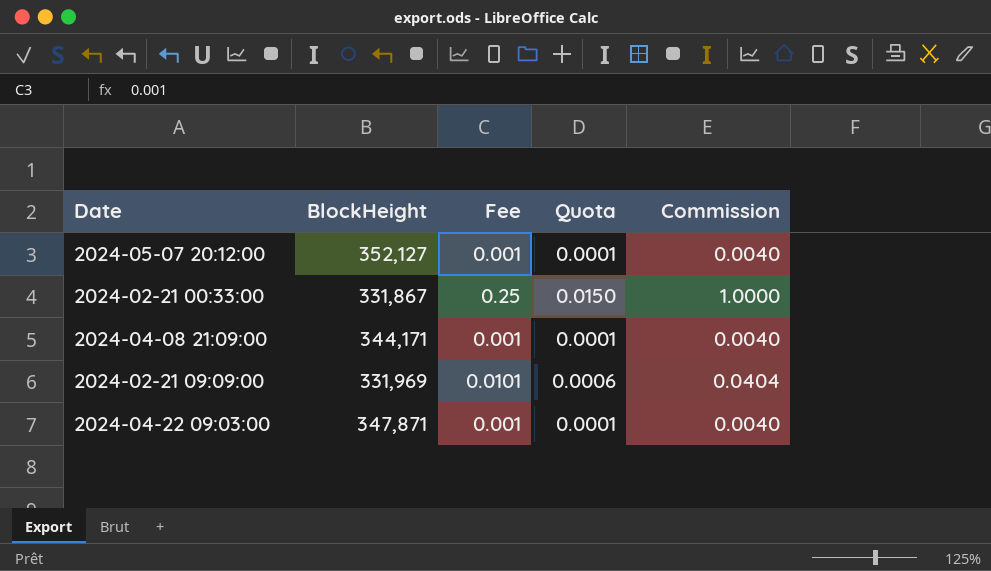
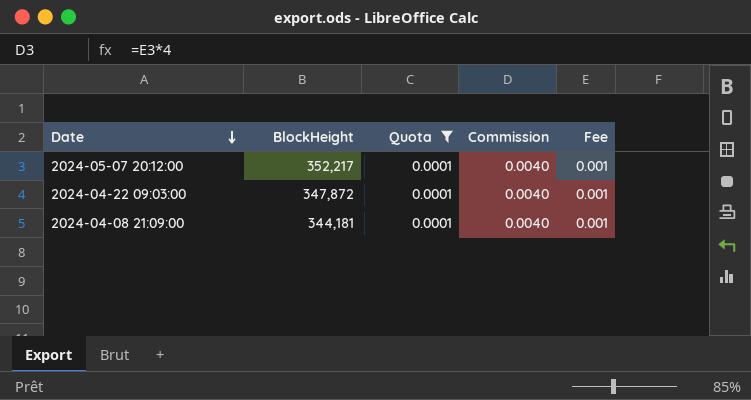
filter: none -> Quota = 0.0001
row order: none -> Date descending
column Fee | position: 3 -> 5
2024-05-07 20:12:00 | BlockHeight: 352,127 -> 352,217
2024-04-22 09:03:00 | BlockHeight: 347,871 -> 347,872
2024-04-08 21:09:00 | BlockHeight: 344,171 -> 344,181

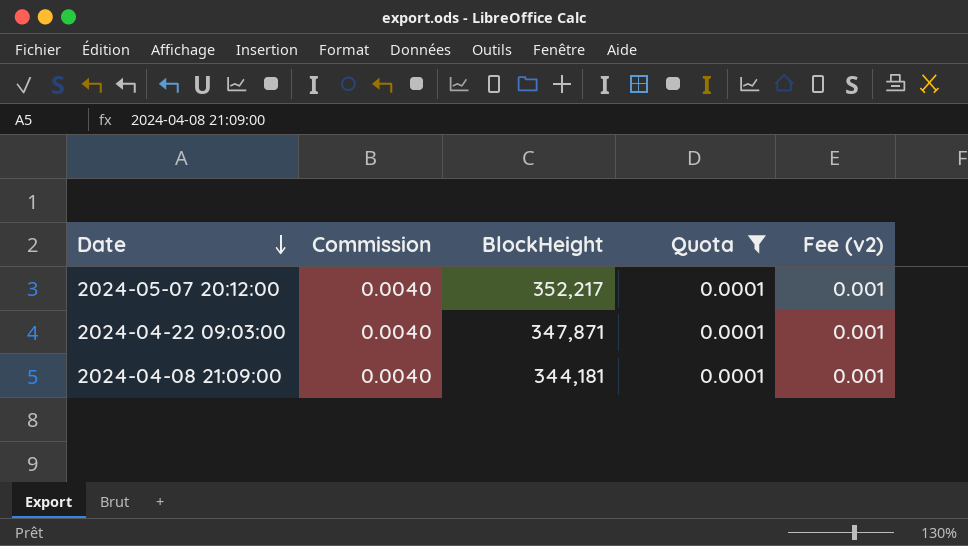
column Commission | position: 4 -> 2
column name: Fee -> Fee (v2)
2024-04-22 09:03:00 | BlockHeight: 347,872 -> 347,871

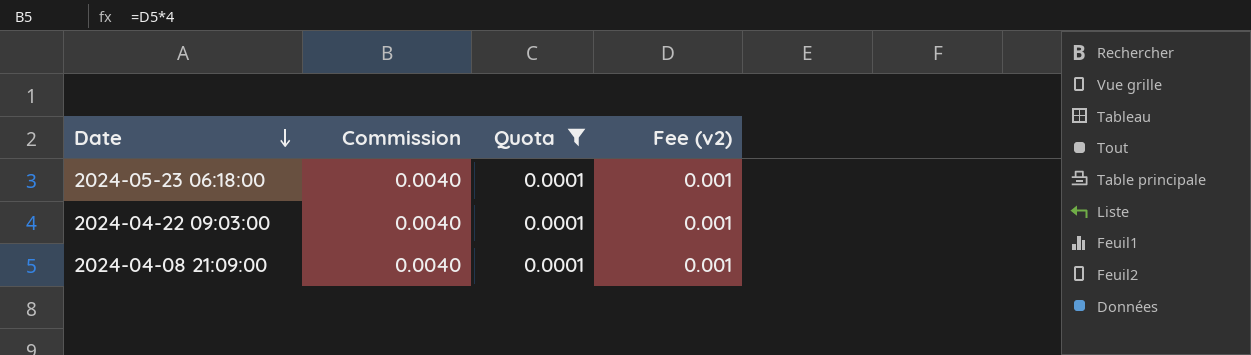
column BlockHeight | position: 3 -> none
row 2024-05-07 20:12:00: 0.0040 | 352,217 | 0.0001 | 0.001 -> none
row 2024-05-23 06:18:00: none -> 0.0040 | 0.0001 | 0.001

